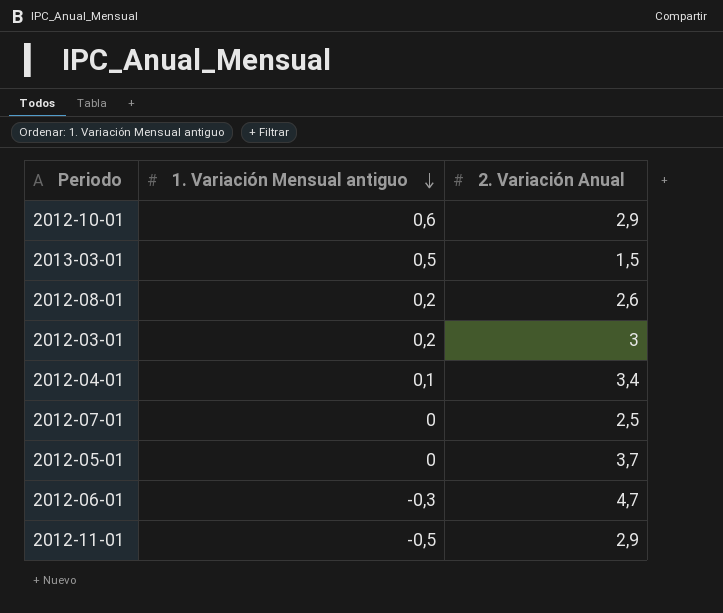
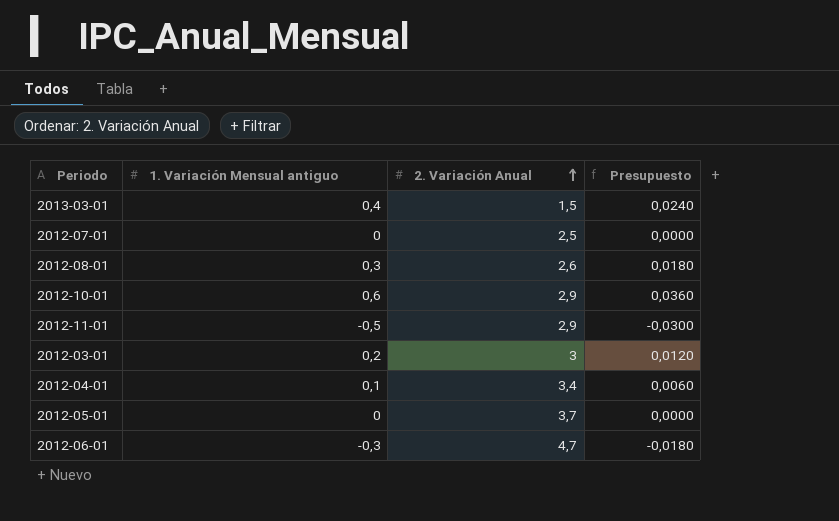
row order: 1. Variación Mensual antiguo descending -> 2. Variación Anual ascending
column Presupuesto | formula: none -> [1. Variación Mensual antiguo] * 0,06
2013-03-01 | 1. Variación Mensual antiguo: 0,5 -> 0,4
2012-08-01 | 1. Variación Mensual antiguo: 0,2 -> 0,3

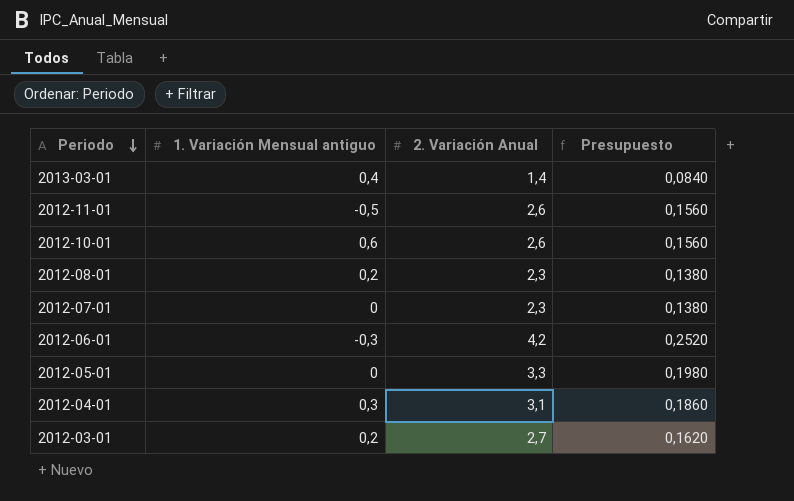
row order: 2. Variación Anual ascending -> Periodo descending
column Presupuesto | formula: [1. Variación Mensual antiguo] * 0,06 -> [2. Variación Anual] * 0,06
2013-03-01 | 2. Variación Anual: 1,5 -> 1,4
2012-11-01 | 2. Variación Anual: 2,9 -> 2,6
2012-10-01 | 2. Variación Anual: 2,9 -> 2,6
2012-08-01 | 1. Variación Mensual antiguo: 0,3 -> 0,2
2012-08-01 | 2. Variación Anual: 2,6 -> 2,3
2012-07-01 | 2. Variación Anual: 2,5 -> 2,3
2012-06-01 | 2. Variación Anual: 4,7 -> 4,2
2012-05-01 | 2. Variación Anual: 3,7 -> 3,3
2012-04-01 | 1. Variación Mensual antiguo: 0,1 -> 0,3
2012-04-01 | 2. Variación Anual: 3,4 -> 3,1
2012-03-01 | 2. Variación Anual: 3 -> 2,7

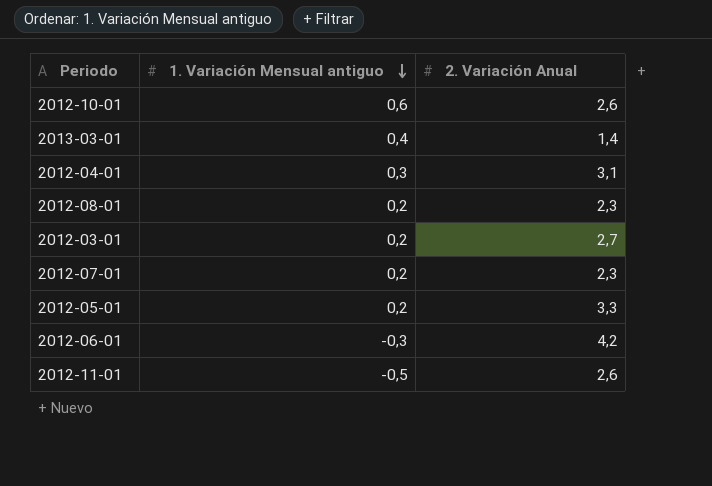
row order: Periodo descending -> 1. Variación Mensual antiguo descending
column Presupuesto | formula: [2. Variación Anual] * 0,06 -> none
2012-07-01 | 1. Variación Mensual antiguo: 0 -> 0,2
2012-05-01 | 1. Variación Mensual antiguo: 0 -> 0,2

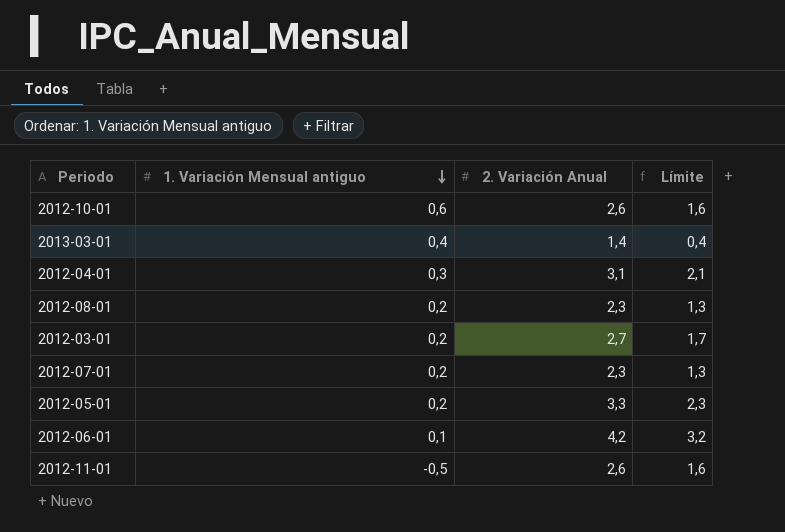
column Límite | formula: none -> [2. Variación Anual] - 1
2012-06-01 | 1. Variación Mensual antiguo: -0,3 -> 0,1

